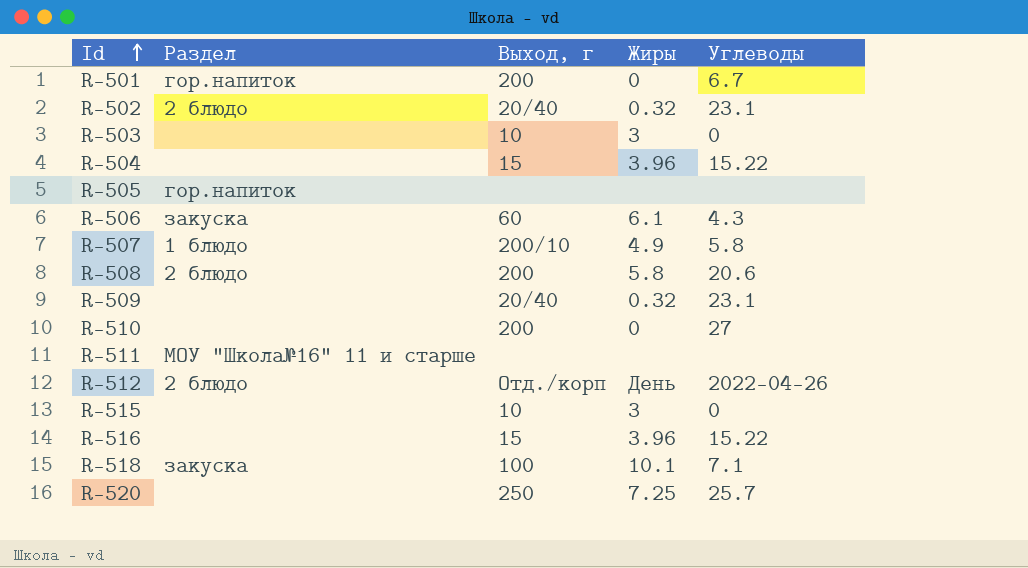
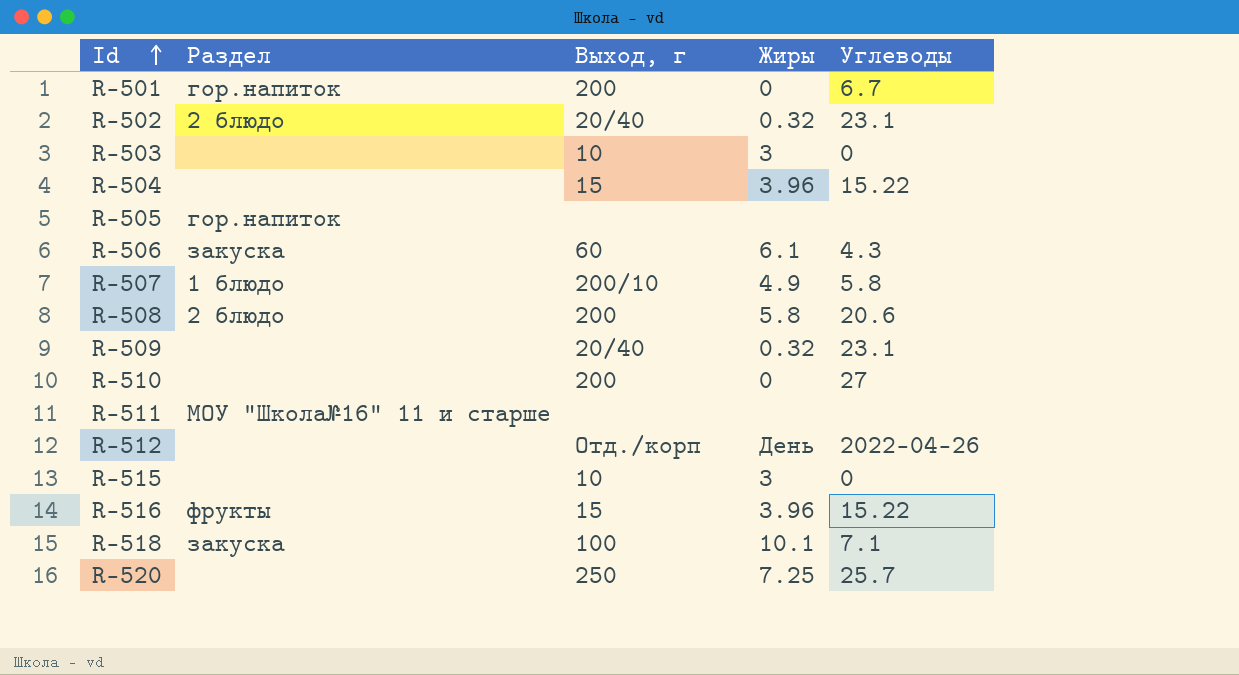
R-512 | Раздел: 2 блюдо -> none
R-516 | Раздел: none -> фрукты

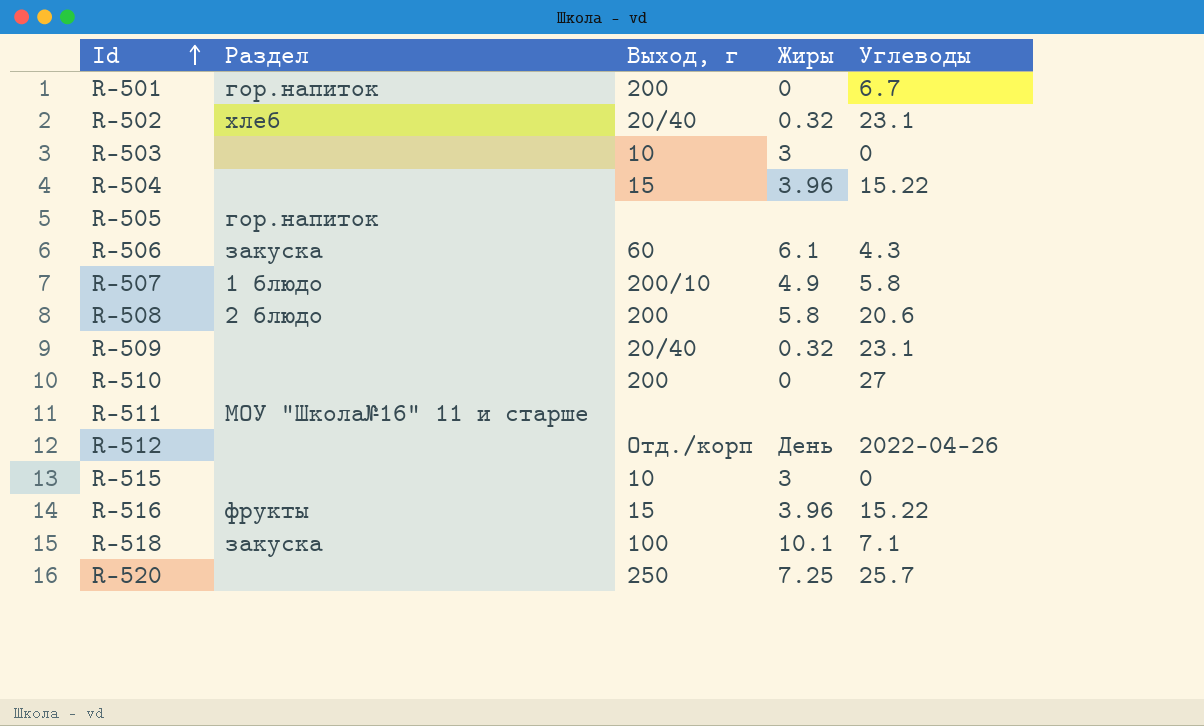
R-502 | Раздел: 2 блюдо -> хлеб

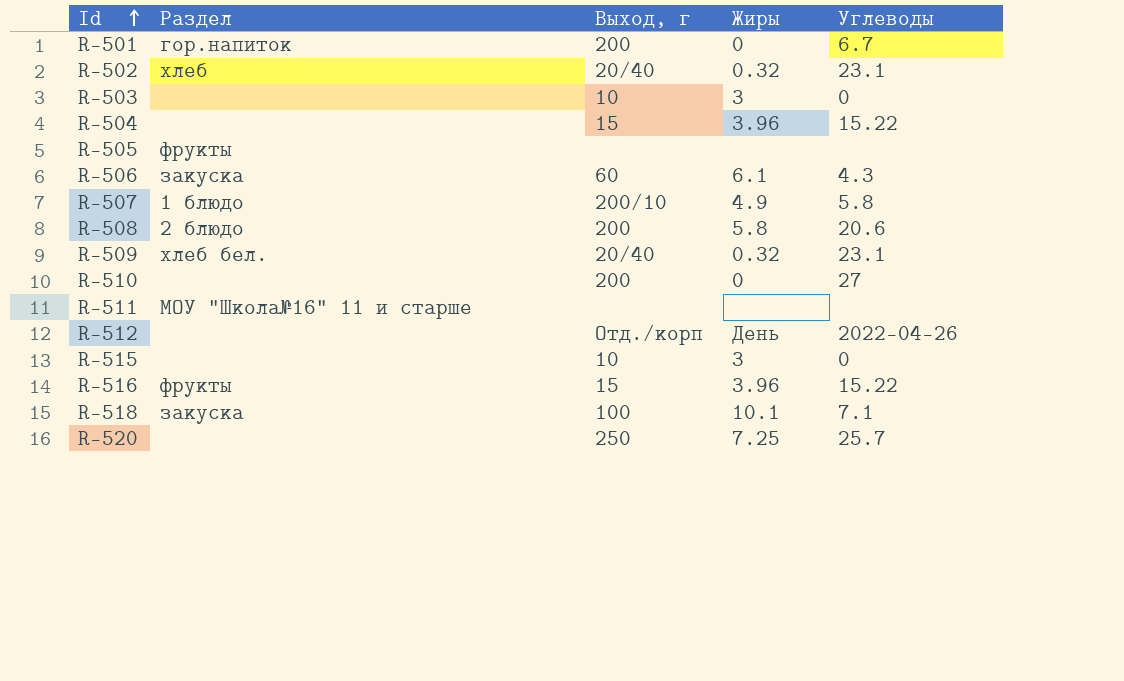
R-505 | Раздел: гор.напиток -> фрукты
R-509 | Раздел: none -> хлеб бел.

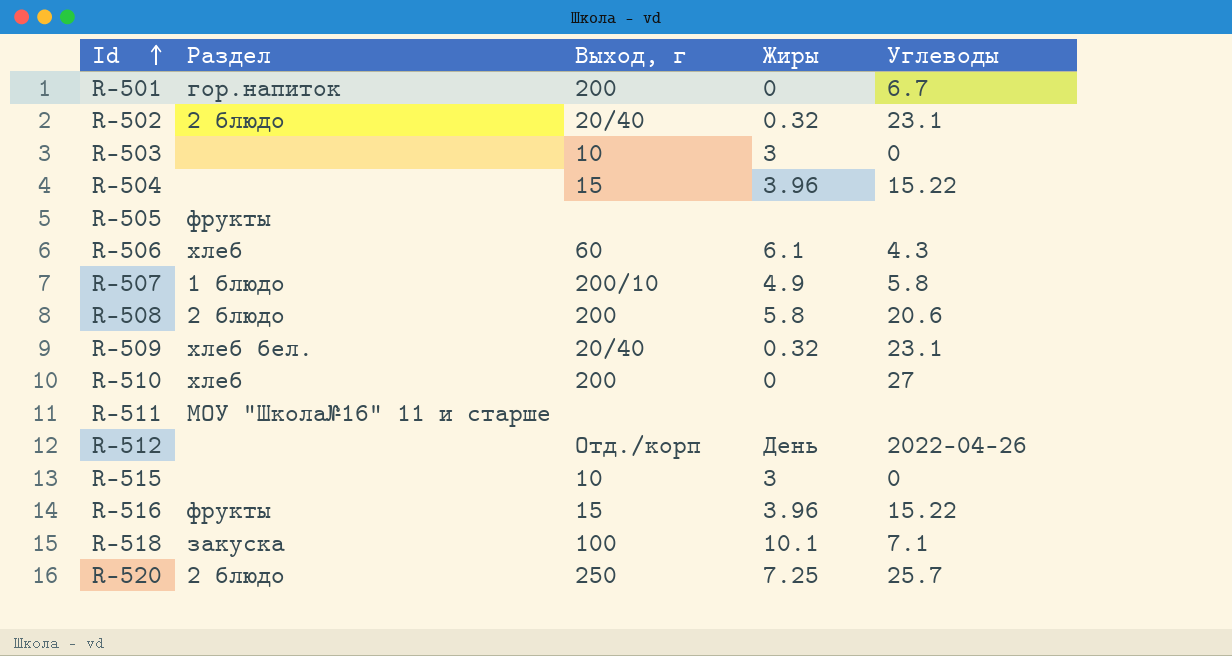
R-502 | Раздел: хлеб -> 2 блюдо
R-506 | Раздел: закуска -> хлеб
R-510 | Раздел: none -> хлеб
R-520 | Раздел: none -> 2 блюдо

